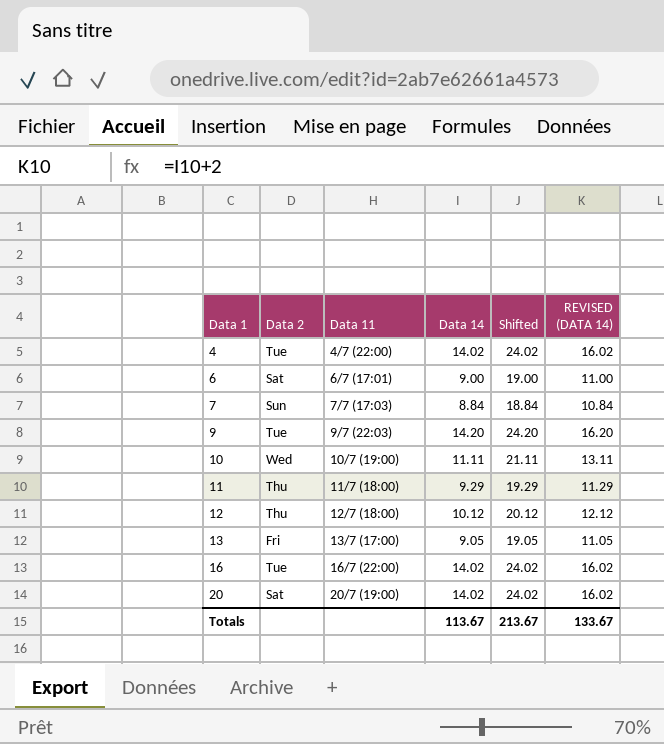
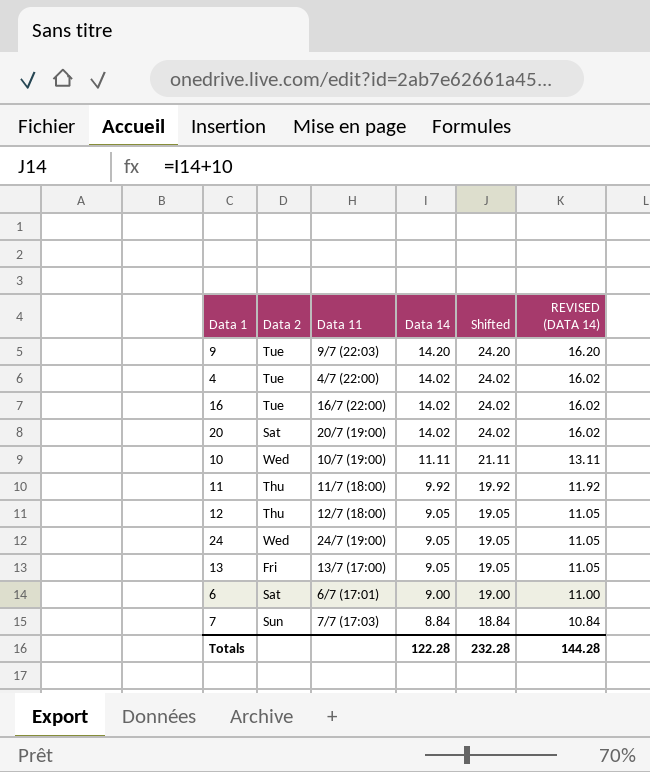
row order: Data 1 ascending -> Data 14 descending
11 | Data 14: 9.29 -> 9.92
11 | Shifted: 19.29 -> 19.92
11 | REVISED (DATA 14): 11.29 -> 11.92
12 | Data 14: 10.12 -> 9.05
12 | Shifted: 20.12 -> 19.05
12 | REVISED (DATA 14): 12.12 -> 11.05
row 24: none -> Wed | 24/7 (19:00) | 9.05 | 19.05 | 11.05
Totals | Data 14: 113.67 -> 122.28
Totals | Shifted: 213.67 -> 232.28
Totals | REVISED (DATA 14): 133.67 -> 144.28

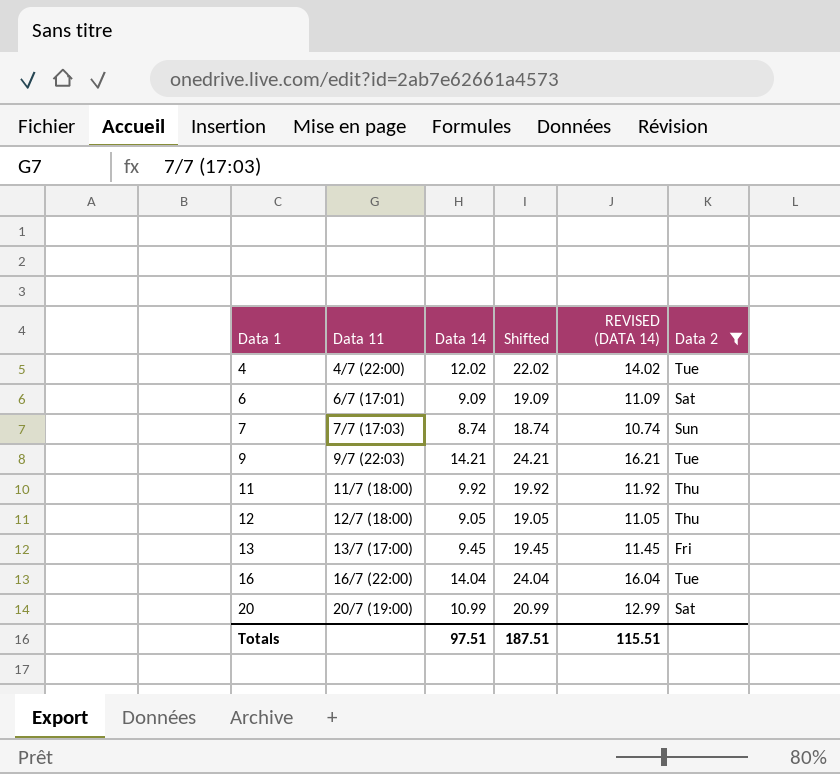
filter: none -> Data 2 != Wed
row order: Data 14 descending -> Data 1 ascending
column Data 2 | position: 2 -> 6
4 | Data 14: 14.02 -> 12.02
4 | Shifted: 24.02 -> 22.02
4 | REVISED (DATA 14): 16.02 -> 14.02
6 | Data 14: 9.00 -> 9.09
6 | Shifted: 19.00 -> 19.09
6 | REVISED (DATA 14): 11.00 -> 11.09
7 | Data 14: 8.84 -> 8.74
7 | Shifted: 18.84 -> 18.74
7 | REVISED (DATA 14): 10.84 -> 10.74
9 | Data 14: 14.20 -> 14.21
9 | Shifted: 24.20 -> 24.21
9 | REVISED (DATA 14): 16.20 -> 16.21
13 | Data 14: 9.05 -> 9.45
13 | Shifted: 19.05 -> 19.45
13 | REVISED (DATA 14): 11.05 -> 11.45
16 | Data 14: 14.02 -> 14.04
16 | Shifted: 24.02 -> 24.04
16 | REVISED (DATA 14): 16.02 -> 16.04
20 | Data 14: 14.02 -> 10.99
20 | Shifted: 24.02 -> 20.99
20 | REVISED (DATA 14): 16.02 -> 12.99
Totals | Data 14: 122.28 -> 97.51
Totals | Shifted: 232.28 -> 187.51
Totals | REVISED (DATA 14): 144.28 -> 115.51

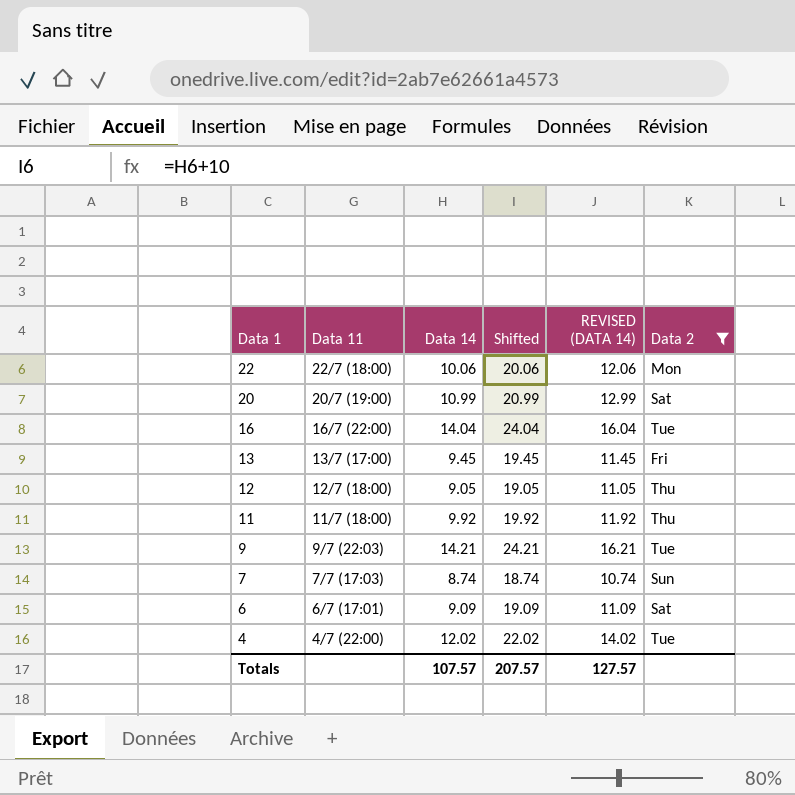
row order: Data 1 ascending -> Data 1 descending
row 22: none -> 22/7 (18:00) | 10.06 | 20.06 | 12.06 | Mon
Totals | Data 14: 97.51 -> 107.57
Totals | Shifted: 187.51 -> 207.57
Totals | REVISED (DATA 14): 115.51 -> 127.57

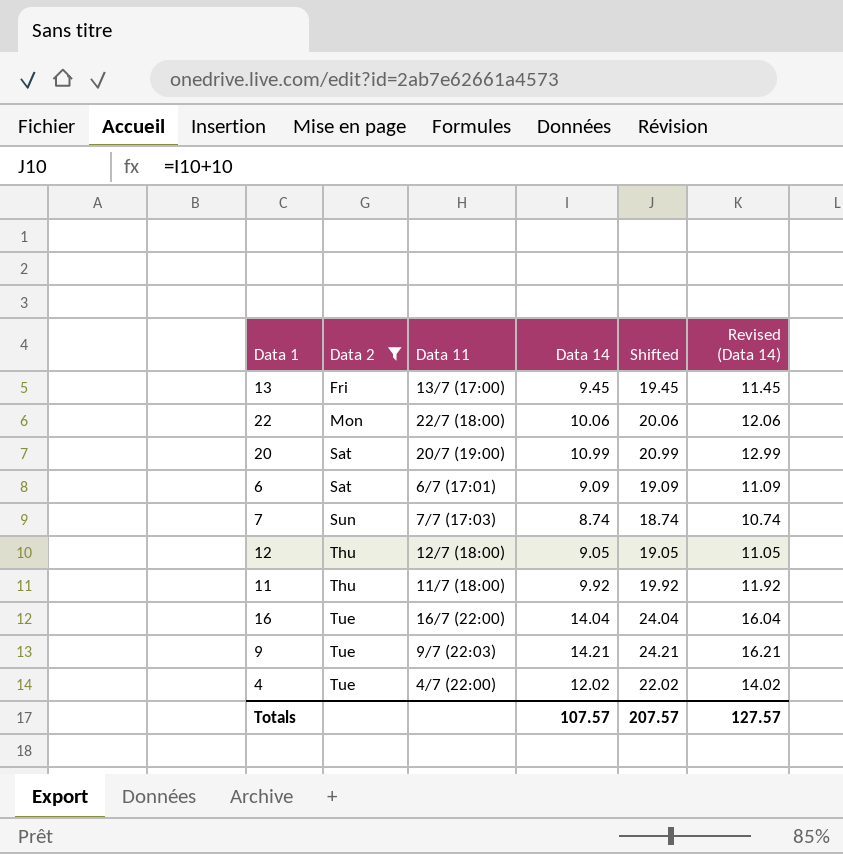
row order: Data 1 descending -> Data 2 ascending
column Data 2 | position: 6 -> 2
column name: REVISED (DATA 14) -> Revised (Data 14)

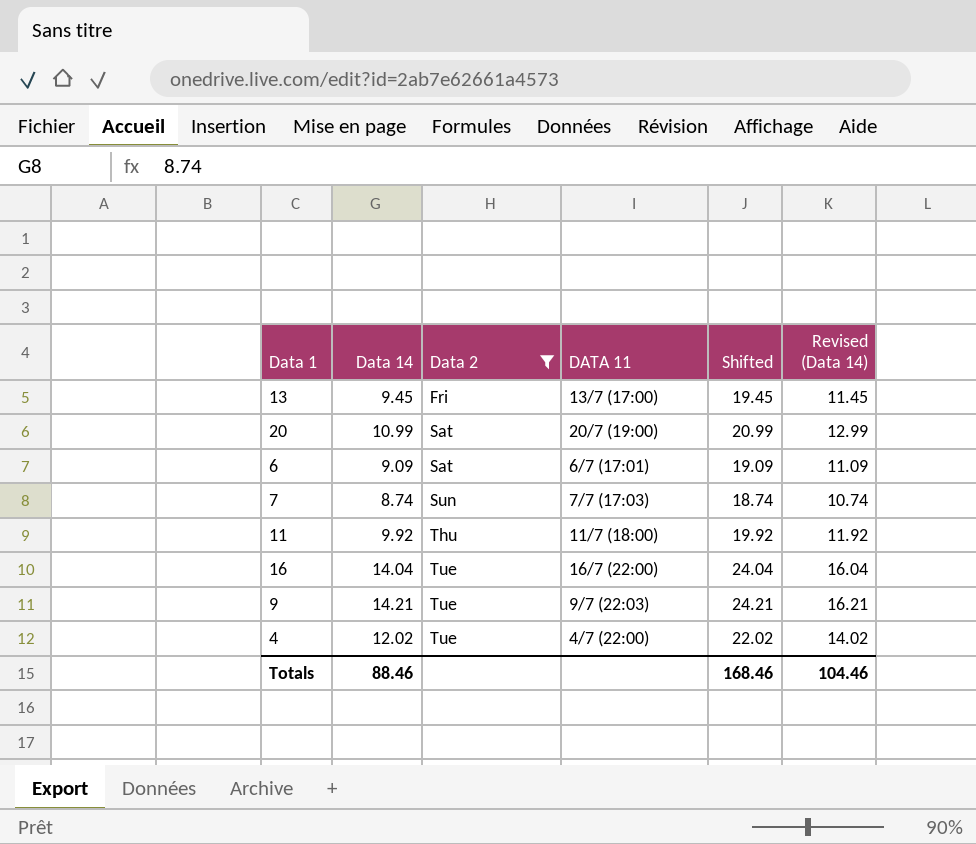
column Data 14 | position: 4 -> 2
column name: Data 11 -> DATA 11
row 22: Mon | 22/7 (18:00) | 10.06 | 20.06 | 12.06 -> none
row 12: Thu | 12/7 (18:00) | 9.05 | 19.05 | 11.05 -> none
Totals | Data 14: 107.57 -> 88.46
Totals | Shifted: 207.57 -> 168.46
Totals | Revised (Data 14): 127.57 -> 104.46

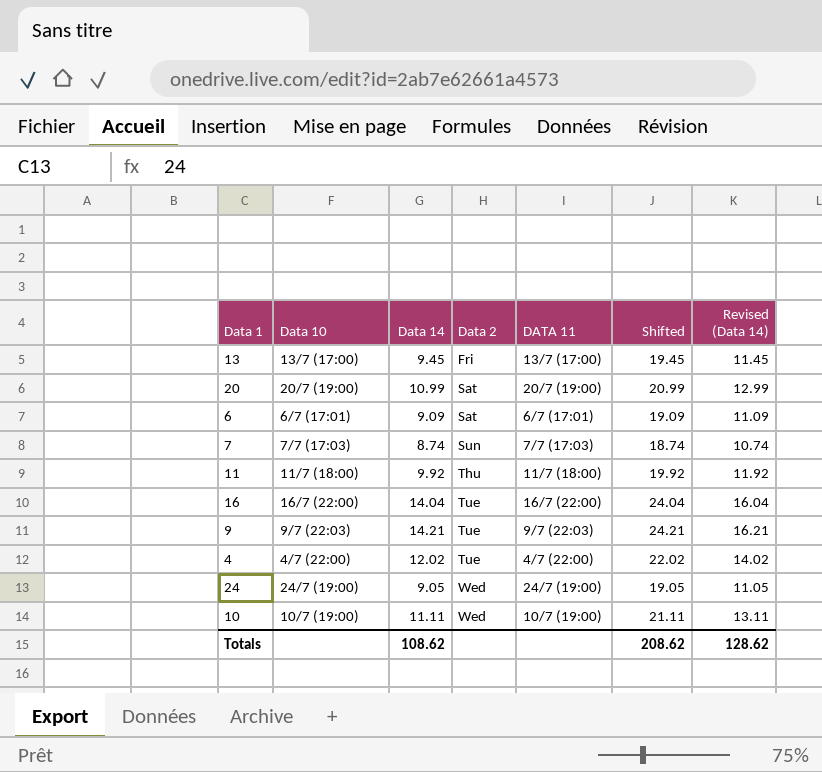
filter: Data 2 != Wed -> none
column Data 10 | position: none -> 2
Totals | Data 14: 88.46 -> 108.62
Totals | Shifted: 168.46 -> 208.62
Totals | Revised (Data 14): 104.46 -> 128.62

